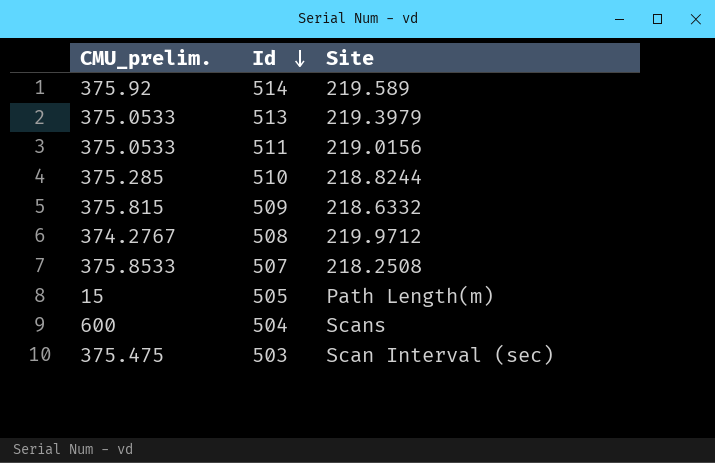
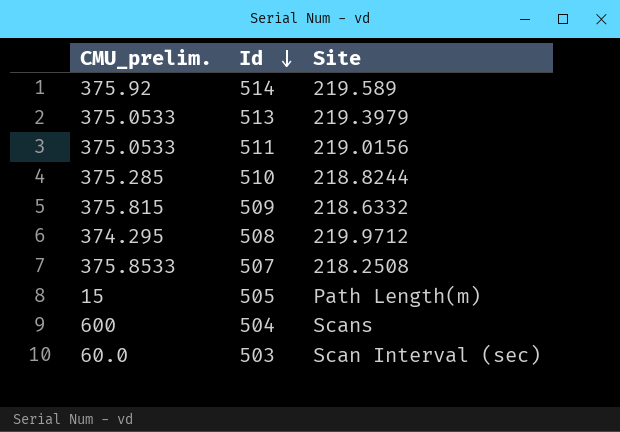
508 | CMU_prelim.: 374.2767 -> 374.295
503 | CMU_prelim.: 375.475 -> 60.0

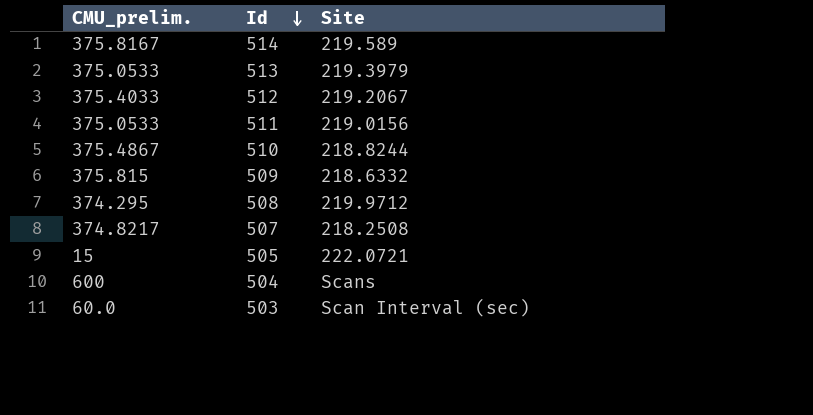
514 | CMU_prelim.: 375.92 -> 375.8167
row 512: none -> 375.4033 | 219.2067
510 | CMU_prelim.: 375.285 -> 375.4867
507 | CMU_prelim.: 375.8533 -> 374.8217
505 | Site: Path Length(m) -> 222.0721

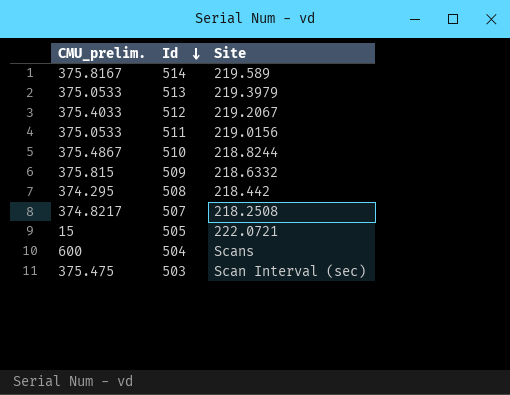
508 | Site: 219.9712 -> 218.442
503 | CMU_prelim.: 60.0 -> 375.475

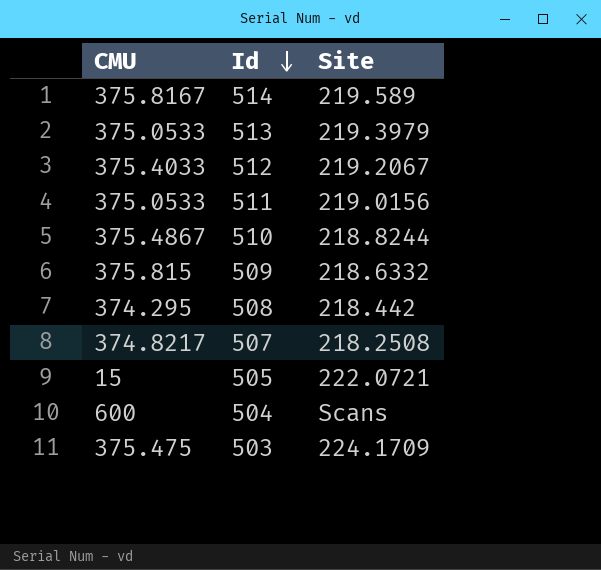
column name: CMU_prelim. -> CMU
503 | Site: Scan Interval (sec) -> 224.1709

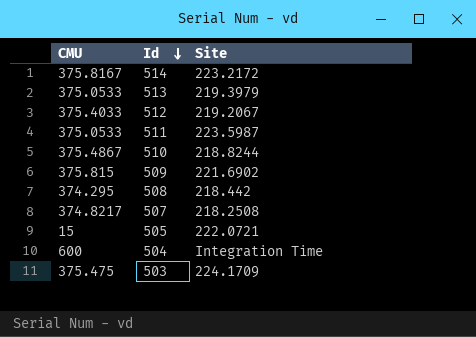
514 | Site: 219.589 -> 223.2172
511 | Site: 219.0156 -> 223.5987
509 | Site: 218.6332 -> 221.6902
504 | Site: Scans -> Integration Time

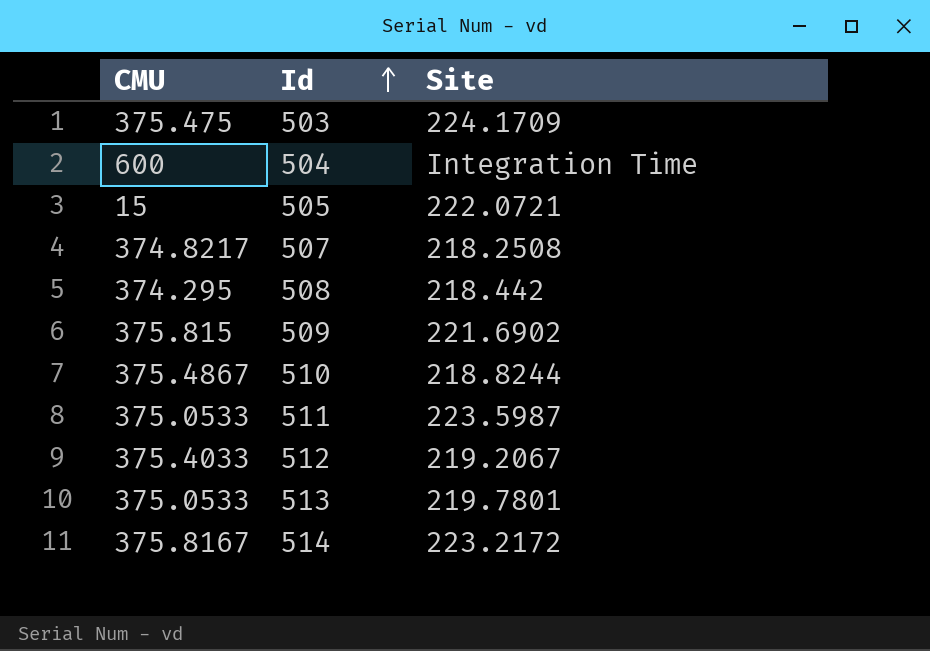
row order: Id descending -> Id ascending
513 | Site: 219.3979 -> 219.7801

